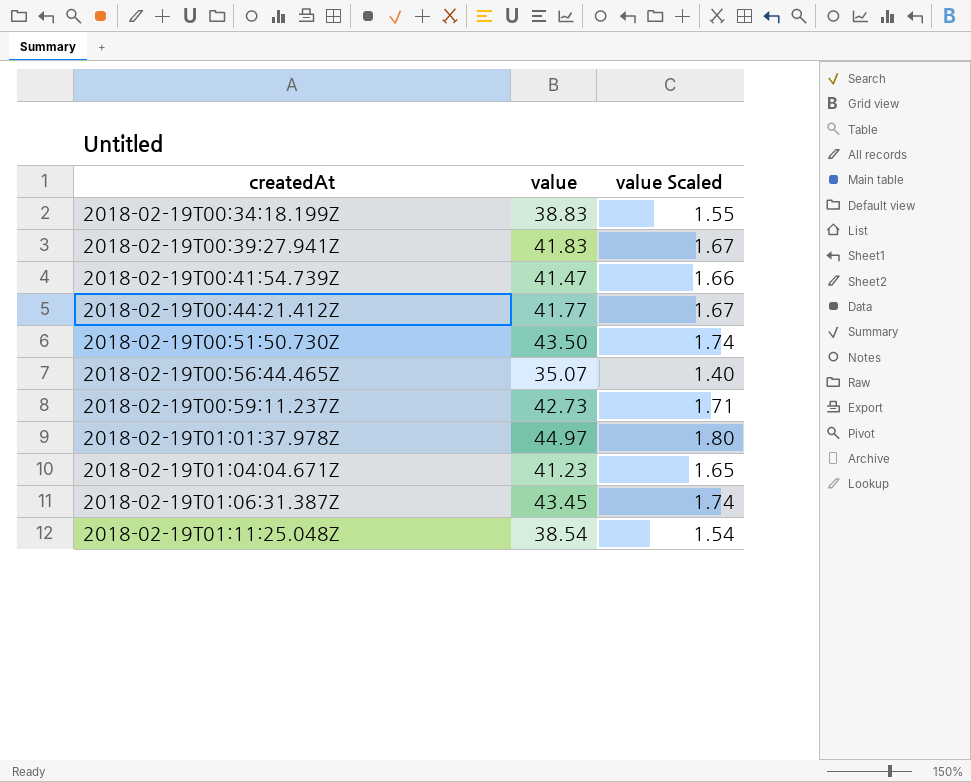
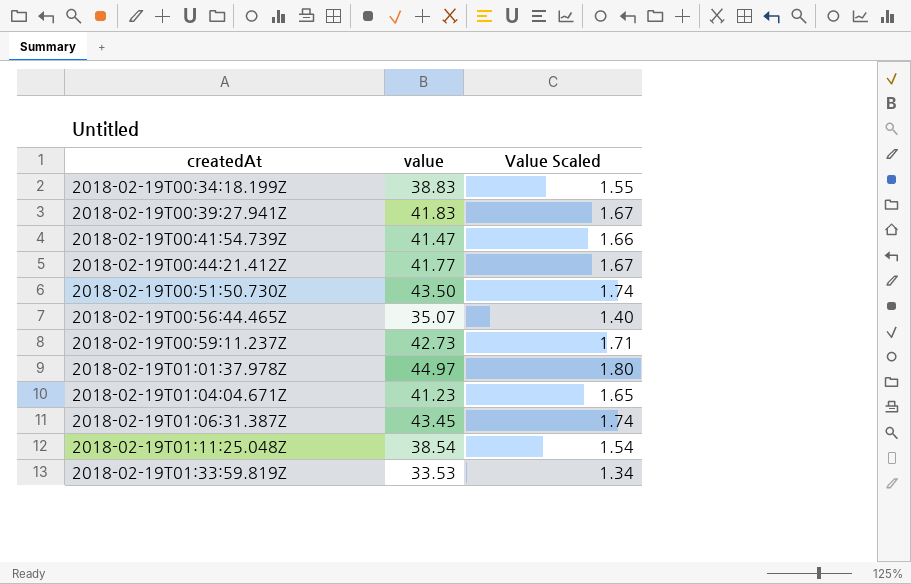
column name: value Scaled -> Value Scaled
row 2018-02-19T01:33:59.819Z: none -> 33.53 | 1.34

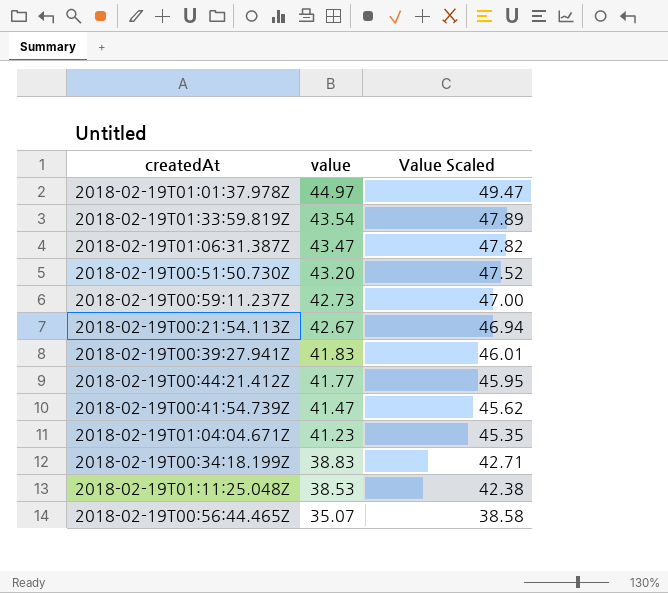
row order: createdAt ascending -> value descending
column Value Scaled | formula: [value] * 0.04 -> [value] * 1.1
2018-02-19T01:33:59.819Z | value: 33.53 -> 43.54
2018-02-19T01:06:31.387Z | value: 43.45 -> 43.47
2018-02-19T00:51:50.730Z | value: 43.50 -> 43.20
row 2018-02-19T00:21:54.113Z: none -> 42.67 | 46.94
2018-02-19T01:11:25.048Z | value: 38.54 -> 38.53

